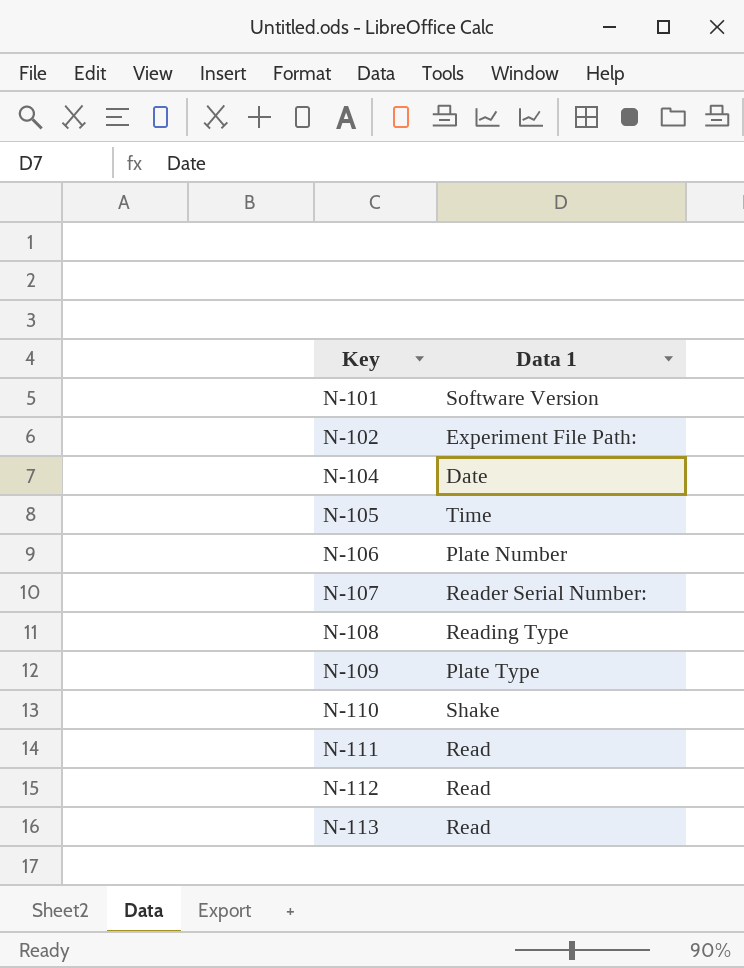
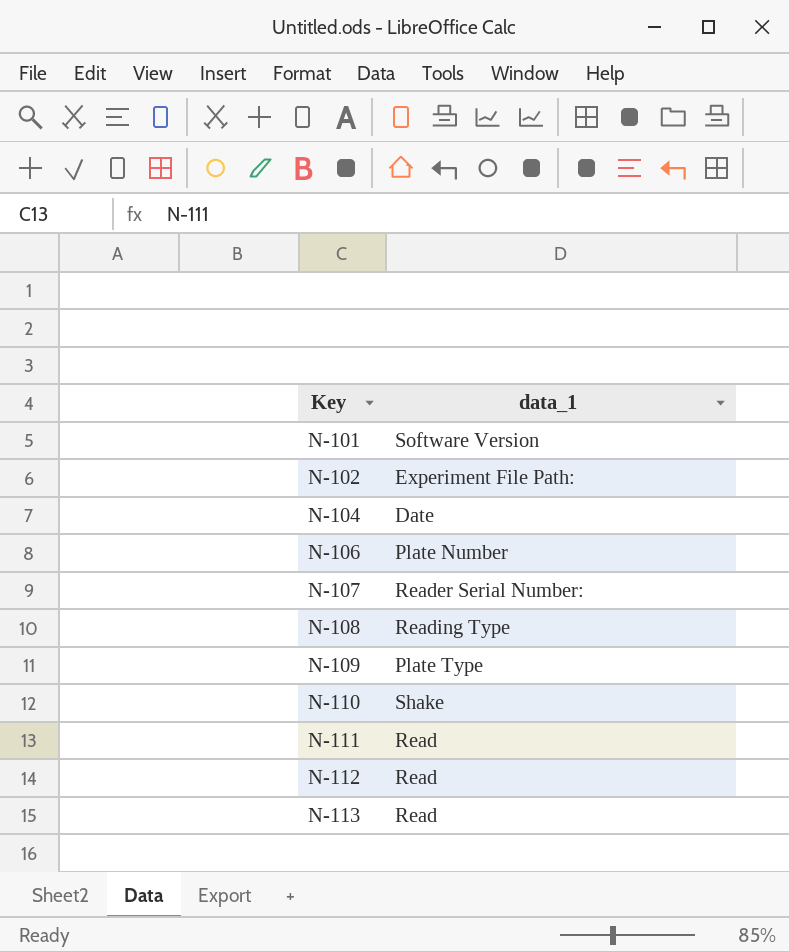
column name: Data 1 -> data_1
row N-105: Time -> none

